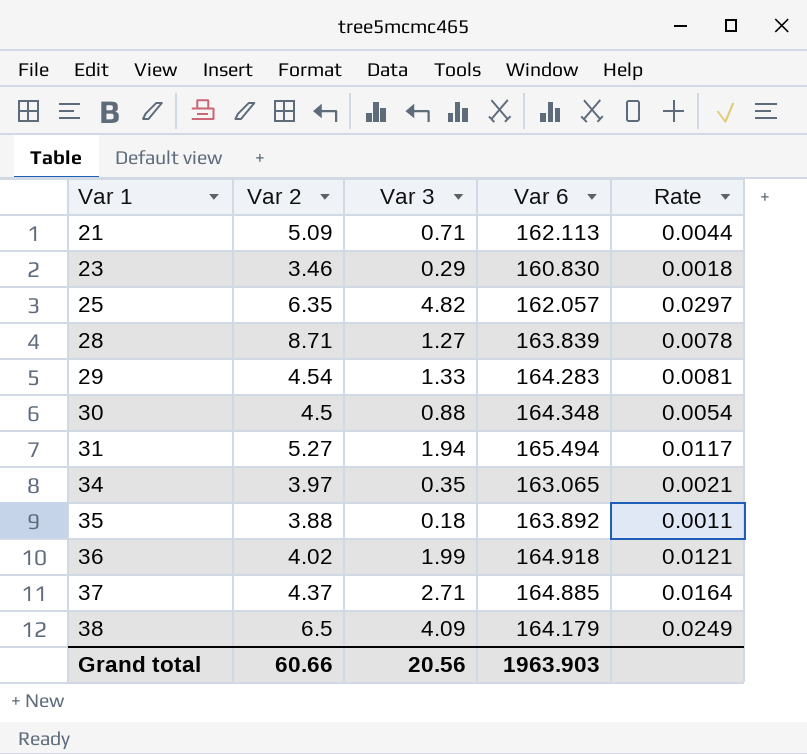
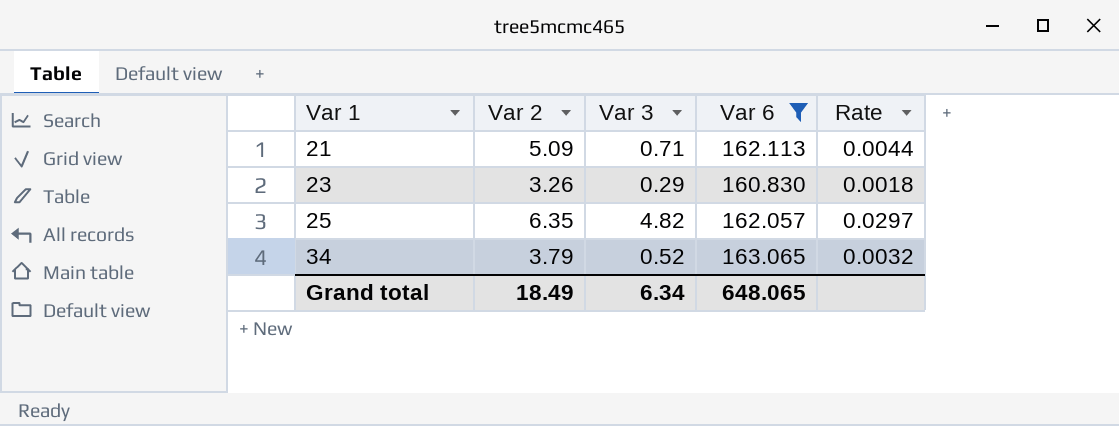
filter: none -> Var 6 <= 163.065
23 | Var 2: 3.46 -> 3.26
34 | Var 2: 3.97 -> 3.79
34 | Var 3: 0.35 -> 0.52
34 | Rate: 0.0021 -> 0.0032
Grand total | Var 2: 60.66 -> 18.49
Grand total | Var 3: 20.56 -> 6.34
Grand total | Var 6: 1963.903 -> 648.065

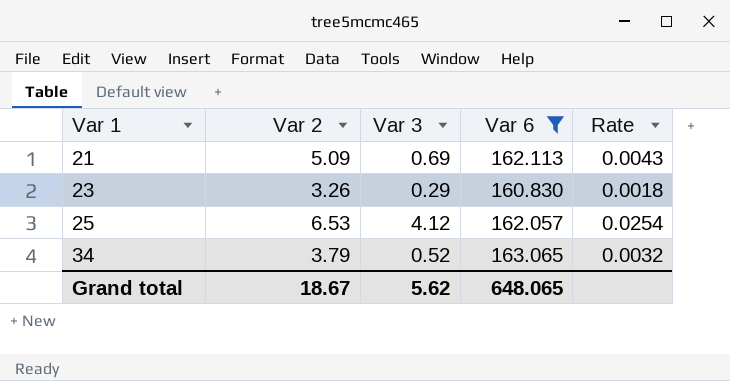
21 | Var 3: 0.71 -> 0.69
21 | Rate: 0.0044 -> 0.0043
25 | Var 2: 6.35 -> 6.53
25 | Var 3: 4.82 -> 4.12
25 | Rate: 0.0297 -> 0.0254
Grand total | Var 2: 18.49 -> 18.67
Grand total | Var 3: 6.34 -> 5.62

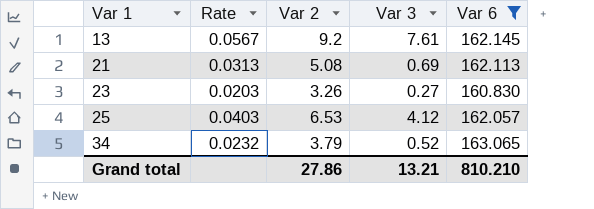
column Rate | formula: [Var 3] / [Var 6] -> [Var 2] / [Var 6]
column Rate | position: 5 -> 2
row 13: none -> 0.0567 | 9.2 | 7.61 | 162.145
21 | Var 2: 5.09 -> 5.08
23 | Var 3: 0.29 -> 0.27
Grand total | Var 2: 18.67 -> 27.86
Grand total | Var 3: 5.62 -> 13.21
Grand total | Var 6: 648.065 -> 810.210

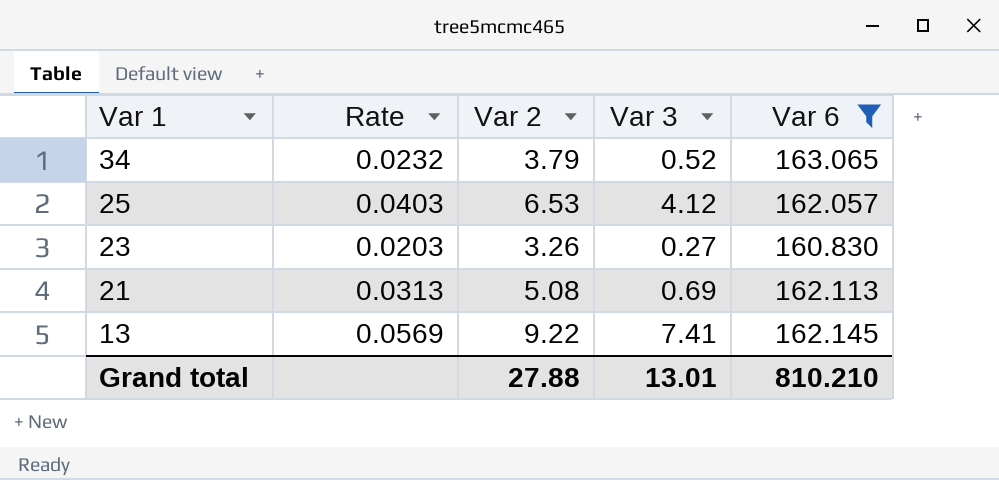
row order: Var 1 ascending -> Var 1 descending
13 | Rate: 0.0567 -> 0.0569
13 | Var 2: 9.2 -> 9.22
13 | Var 3: 7.61 -> 7.41
Grand total | Var 2: 27.86 -> 27.88
Grand total | Var 3: 13.21 -> 13.01

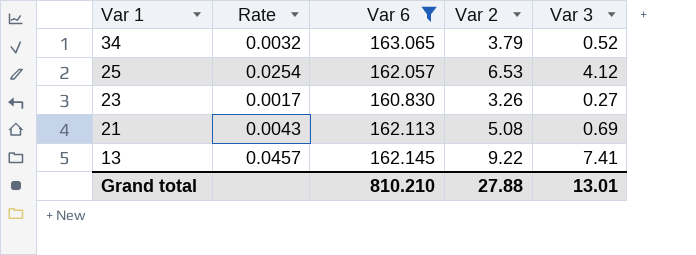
column Rate | formula: [Var 2] / [Var 6] -> [Var 3] / [Var 6]
column Var 6 | position: 5 -> 3

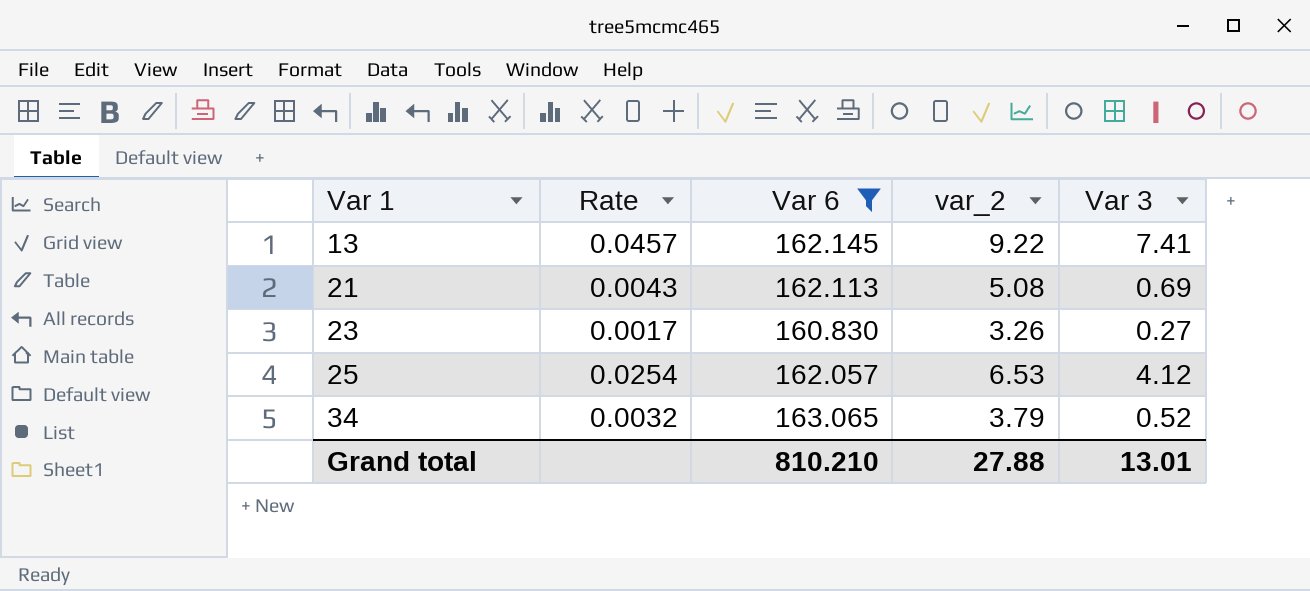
row order: Var 1 descending -> Var 1 ascending
column name: Var 2 -> var_2

